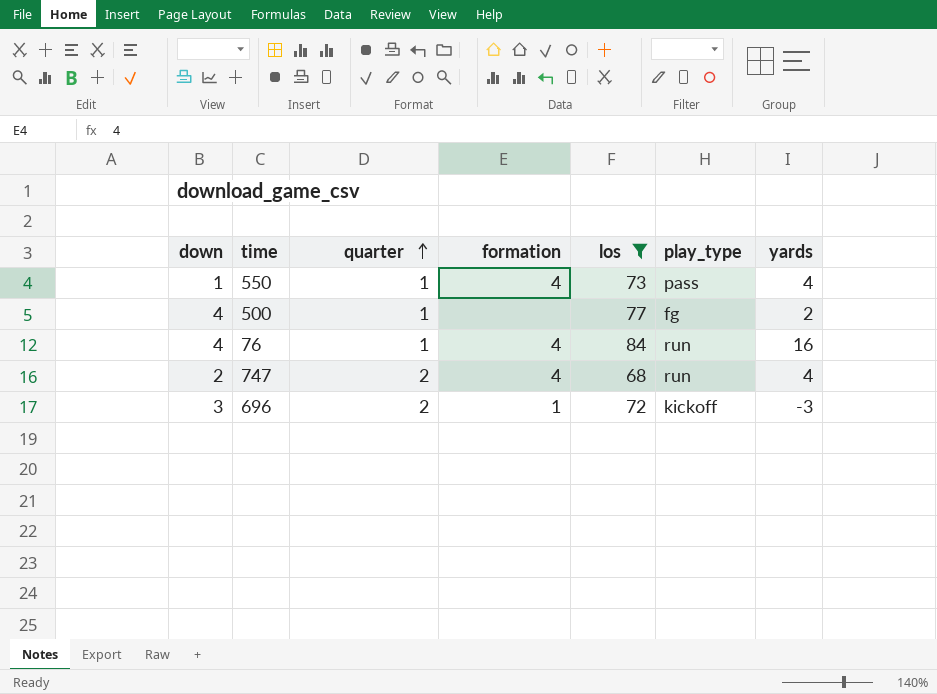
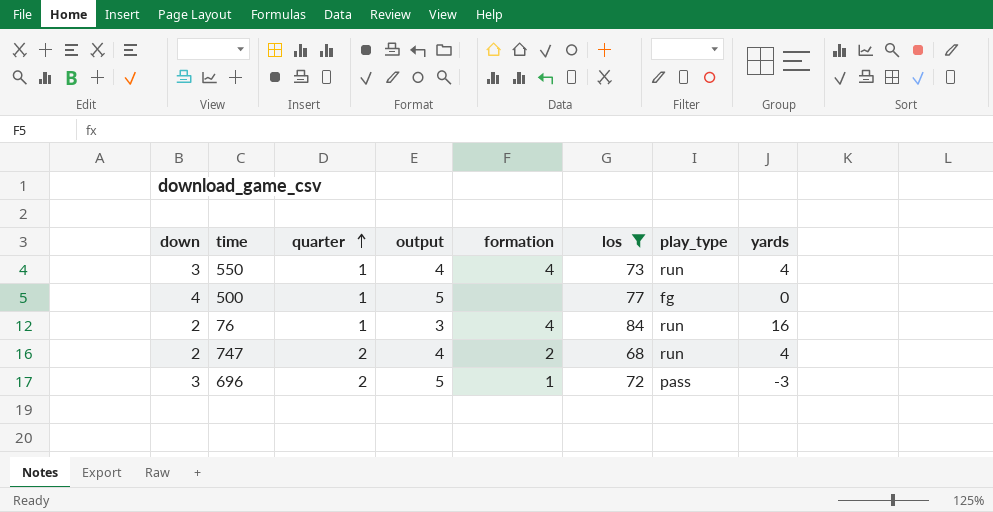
column output | formula: none -> [down] + [quarter]
550 | down: 1 -> 3
550 | play_type: pass -> run
500 | yards: 2 -> 0
76 | down: 4 -> 2
747 | formation: 4 -> 2
696 | play_type: kickoff -> pass

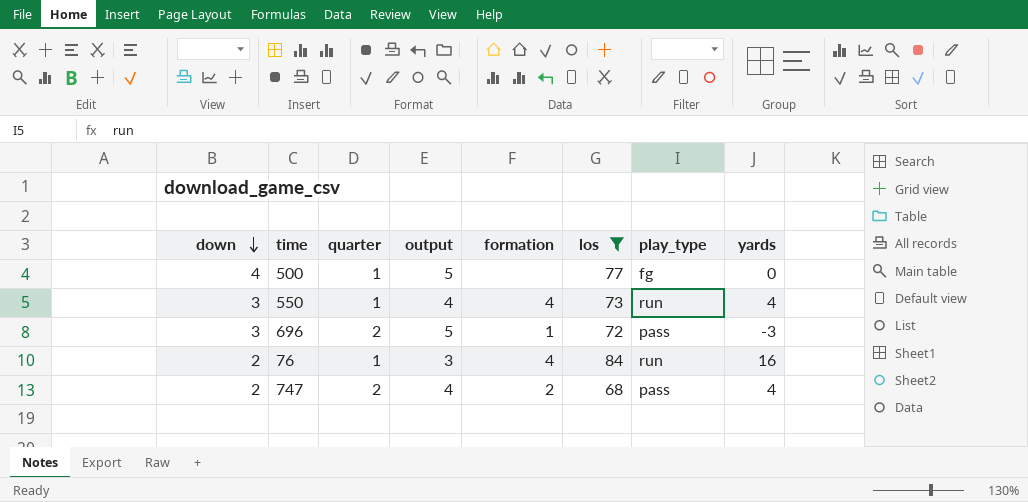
row order: quarter ascending -> down descending
747 | play_type: run -> pass

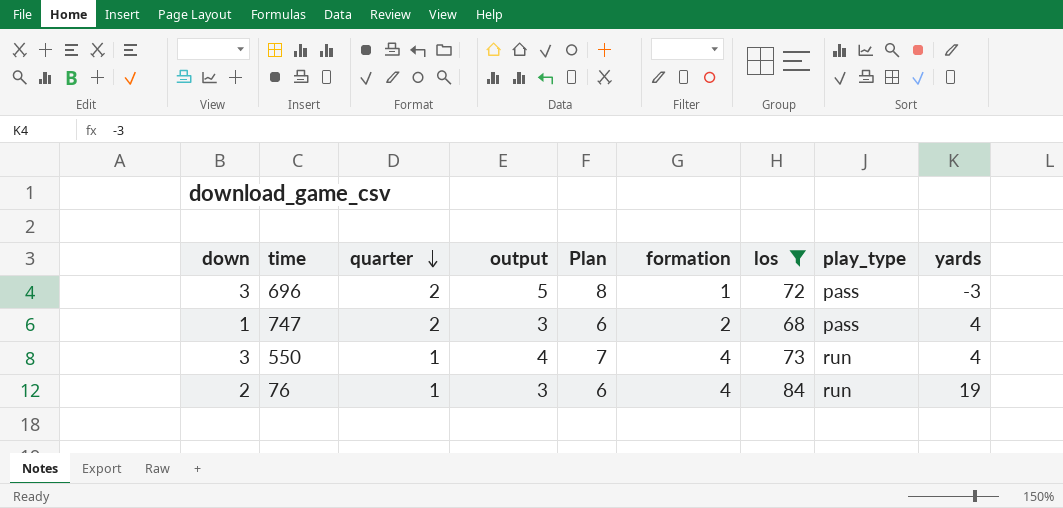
row order: down descending -> quarter descending
column Plan | formula: none -> [output] + 3
row 500: 4 | 1 | 5 | none | 77 | fg | 0 -> none
747 | down: 2 -> 1
747 | output: 4 -> 3
76 | yards: 16 -> 19

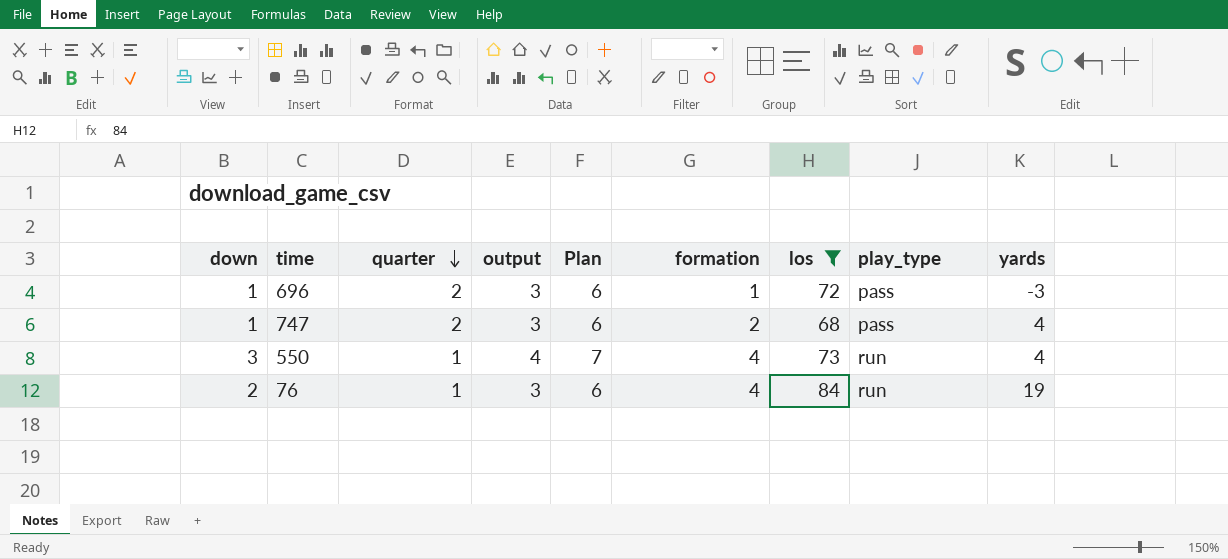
696 | down: 3 -> 1
696 | output: 5 -> 3
696 | Plan: 8 -> 6

